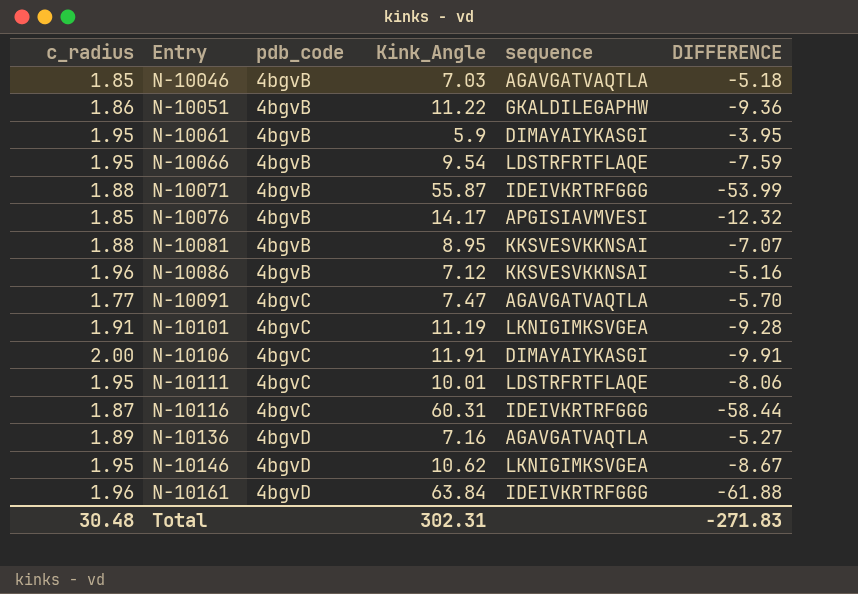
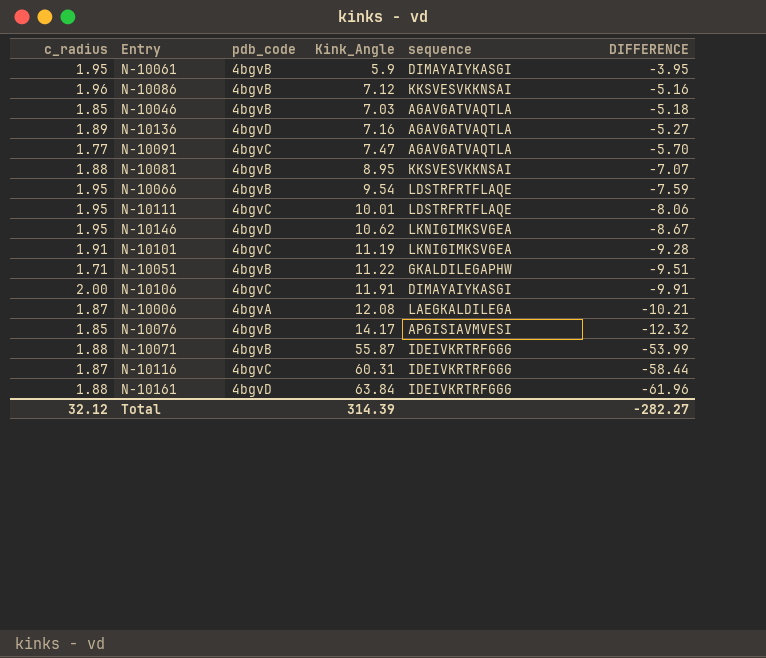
row order: Entry ascending -> DIFFERENCE descending
N-10051 | c_radius: 1.86 -> 1.71
N-10051 | DIFFERENCE: -9.36 -> -9.51
row N-10006: none -> 1.87 | 4bgvA | 12.08 | LAEGKALDILEGA | -10.21
N-10161 | c_radius: 1.96 -> 1.88
N-10161 | DIFFERENCE: -61.88 -> -61.96
Total | c_radius: 30.48 -> 32.12
Total | Kink_Angle: 302.31 -> 314.39
Total | DIFFERENCE: -271.83 -> -282.27

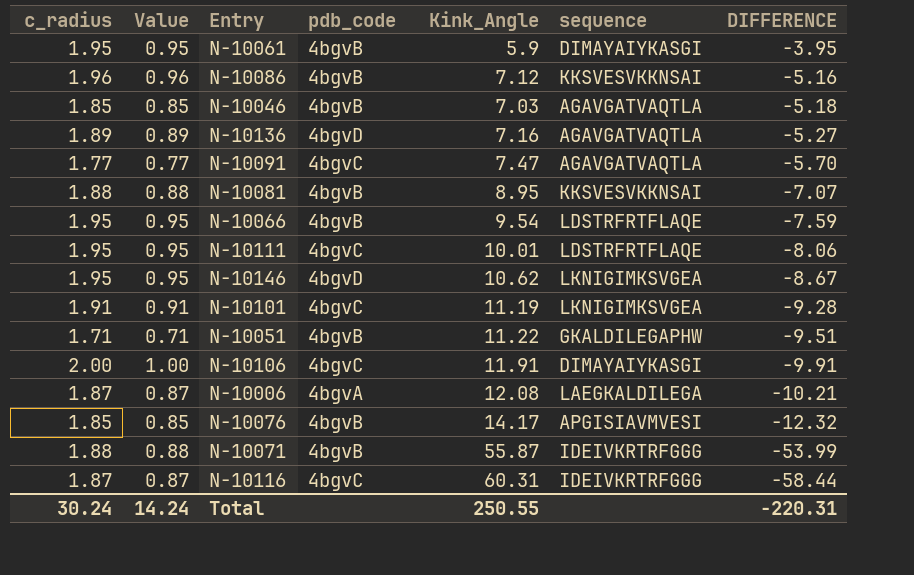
column Value | formula: none -> [c_radius] - 1
row N-10161: 1.88 | 4bgvD | 63.84 | IDEIVKRTRFGGG | -61.96 -> none
Total | c_radius: 32.12 -> 30.24
Total | Kink_Angle: 314.39 -> 250.55
Total | DIFFERENCE: -282.27 -> -220.31

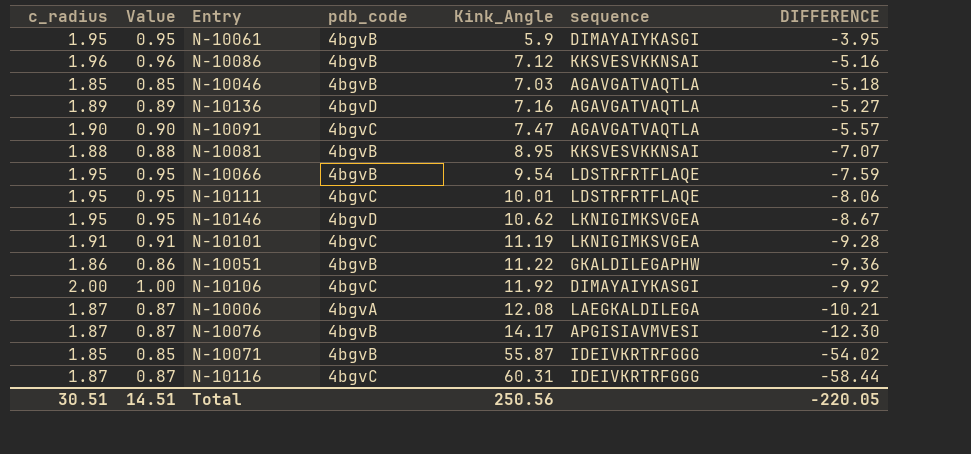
N-10091 | c_radius: 1.77 -> 1.90
N-10091 | Value: 0.77 -> 0.90
N-10091 | DIFFERENCE: -5.70 -> -5.57
N-10051 | c_radius: 1.71 -> 1.86
N-10051 | Value: 0.71 -> 0.86
N-10051 | DIFFERENCE: -9.51 -> -9.36
N-10106 | Kink_Angle: 11.91 -> 11.92
N-10106 | DIFFERENCE: -9.91 -> -9.92
N-10076 | c_radius: 1.85 -> 1.87
N-10076 | Value: 0.85 -> 0.87
N-10076 | DIFFERENCE: -12.32 -> -12.30
N-10071 | c_radius: 1.88 -> 1.85
N-10071 | Value: 0.88 -> 0.85
N-10071 | DIFFERENCE: -53.99 -> -54.02
Total | c_radius: 30.24 -> 30.51
Total | Value: 14.24 -> 14.51
Total | Kink_Angle: 250.55 -> 250.56
Total | DIFFERENCE: -220.31 -> -220.05

